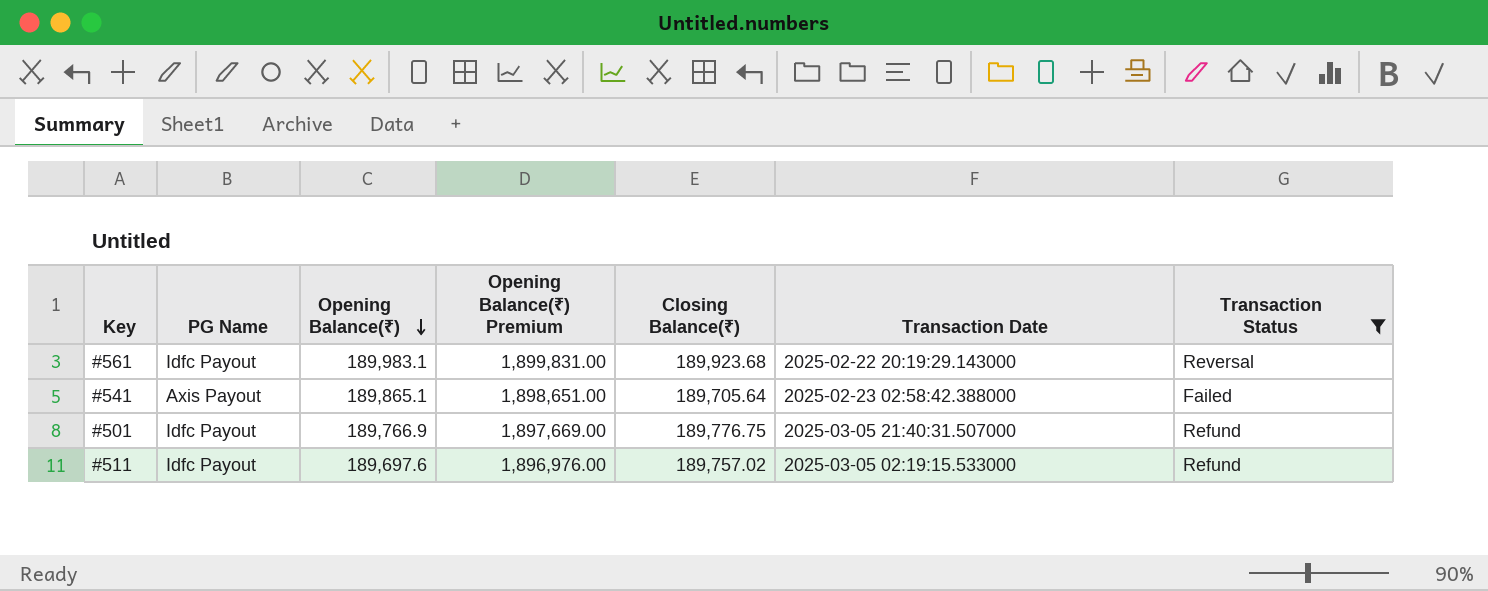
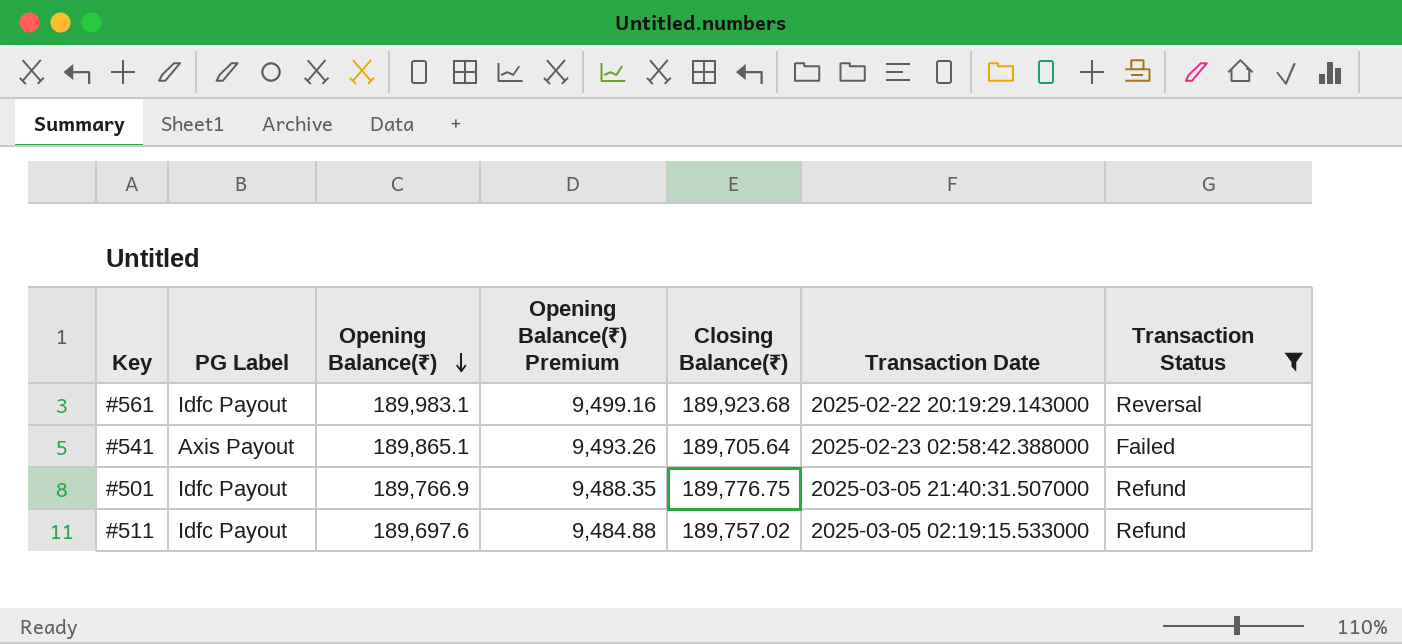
column name: PG Name -> PG Label
column Opening Balance(₹) Premium | formula: [Opening Balance(₹)] * 10 -> [Opening Balance(₹)] * 0.05

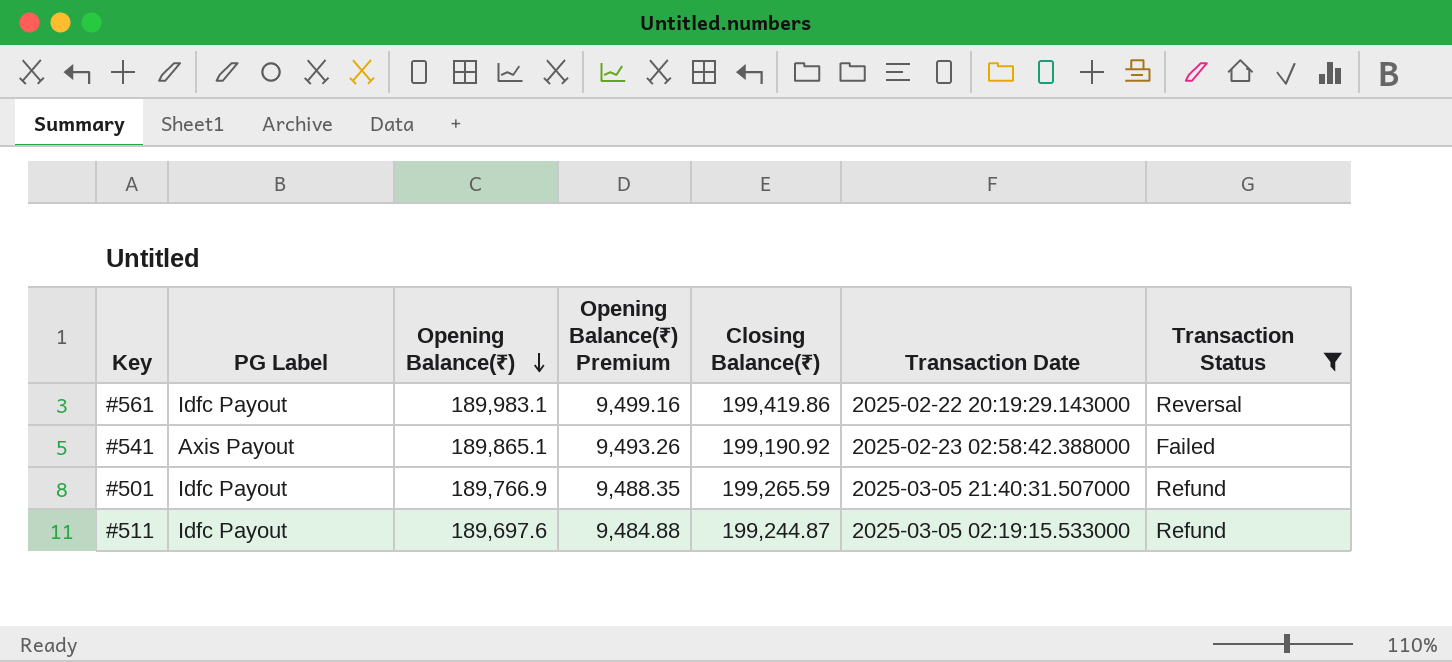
#561 | Closing Balance(₹): 189,923.68 -> 199,419.86
#541 | Closing Balance(₹): 189,705.64 -> 199,190.92
#501 | Closing Balance(₹): 189,776.75 -> 199,265.59
#511 | Closing Balance(₹): 189,757.02 -> 199,244.87

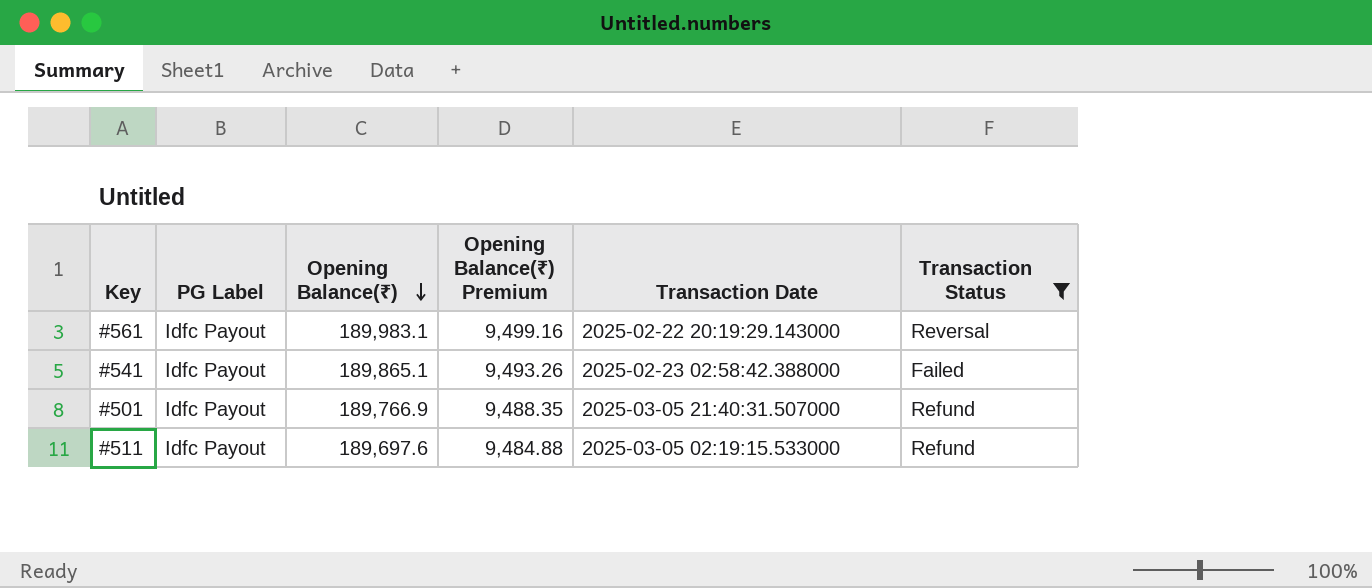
column Closing Balance(₹) | position: 5 -> none
#541 | PG Label: Axis Payout -> Idfc Payout

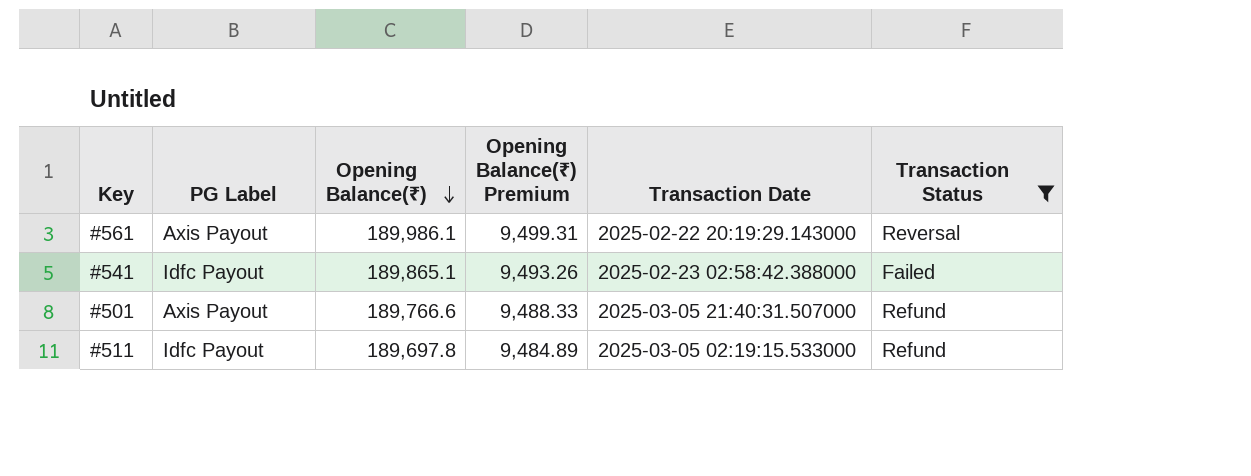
#561 | PG Label: Idfc Payout -> Axis Payout
#561 | Opening Balance(₹): 189,983.1 -> 189,986.1
#561 | Opening Balance(₹) Premium: 9,499.16 -> 9,499.31
#501 | PG Label: Idfc Payout -> Axis Payout
#501 | Opening Balance(₹): 189,766.9 -> 189,766.6
#501 | Opening Balance(₹) Premium: 9,488.35 -> 9,488.33
#511 | Opening Balance(₹): 189,697.6 -> 189,697.8
#511 | Opening Balance(₹) Premium: 9,484.88 -> 9,484.89

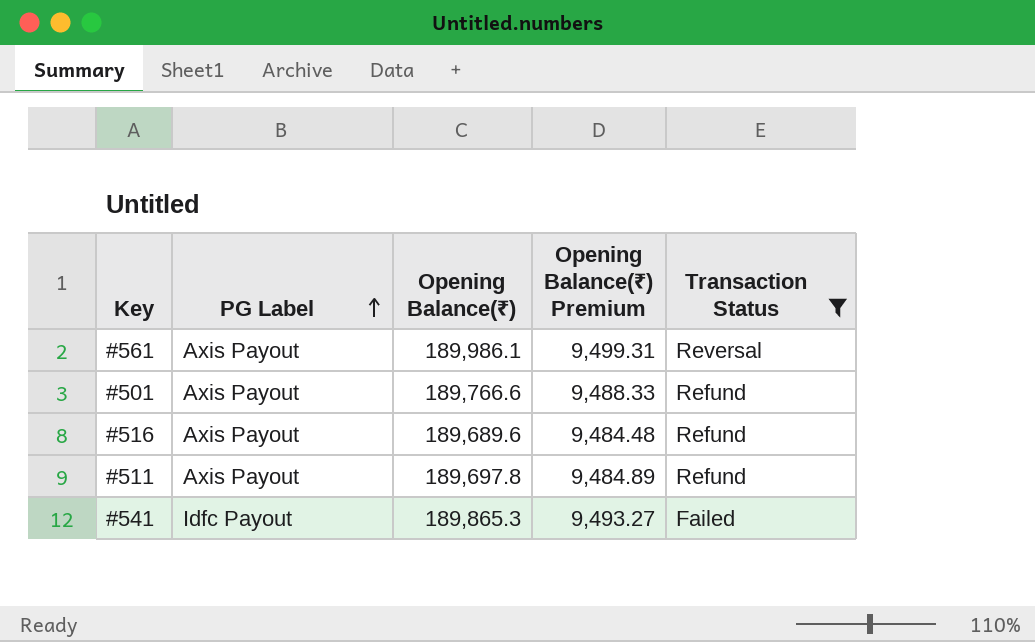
row order: Opening Balance(₹) descending -> PG Label ascending
column Transaction Date | position: 5 -> none
row #516: none -> Axis Payout | 189,689.6 | 9,484.48 | Refund
#511 | PG Label: Idfc Payout -> Axis Payout
#541 | Opening Balance(₹): 189,865.1 -> 189,865.3
#541 | Opening Balance(₹) Premium: 9,493.26 -> 9,493.27

